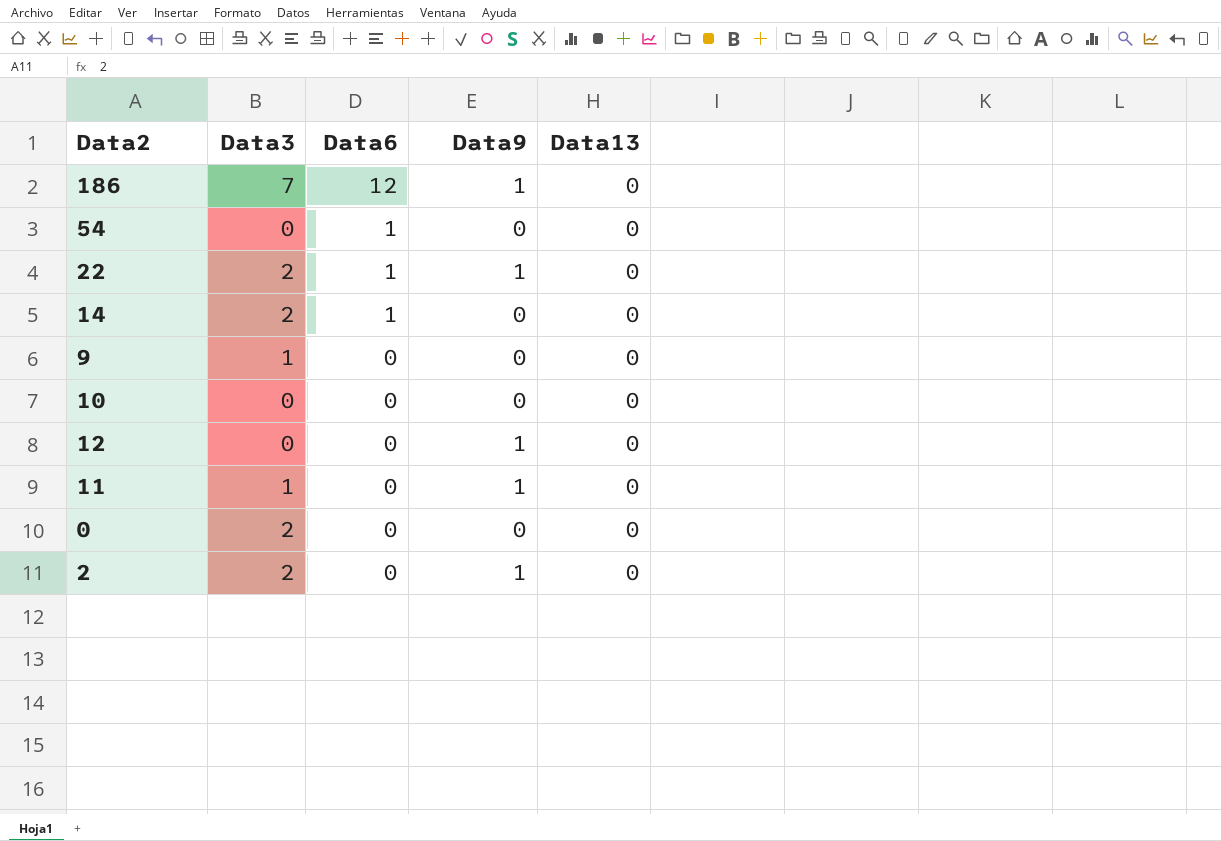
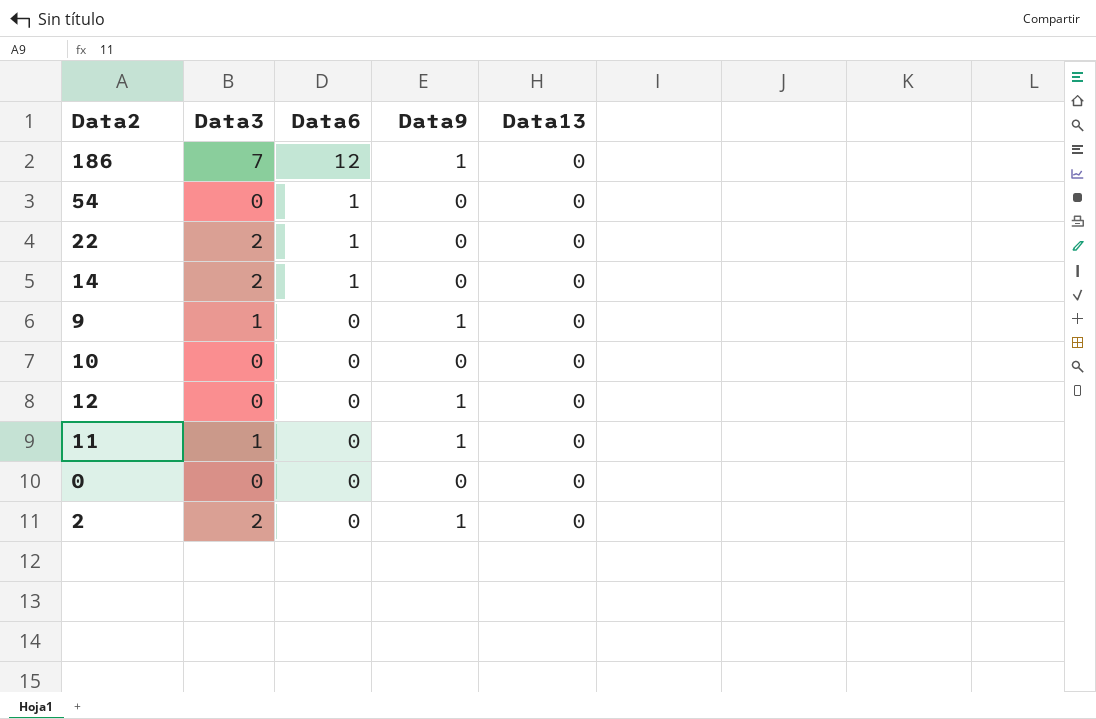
22 | Data9: 1 -> 0
9 | Data9: 0 -> 1
0 | Data3: 2 -> 0

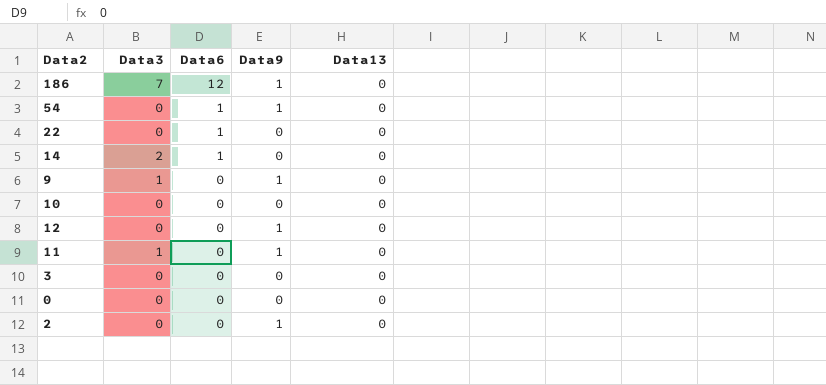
54 | Data9: 0 -> 1
22 | Data3: 2 -> 0
row 3: none -> 0 | 0 | 0 | 0
2 | Data3: 2 -> 0

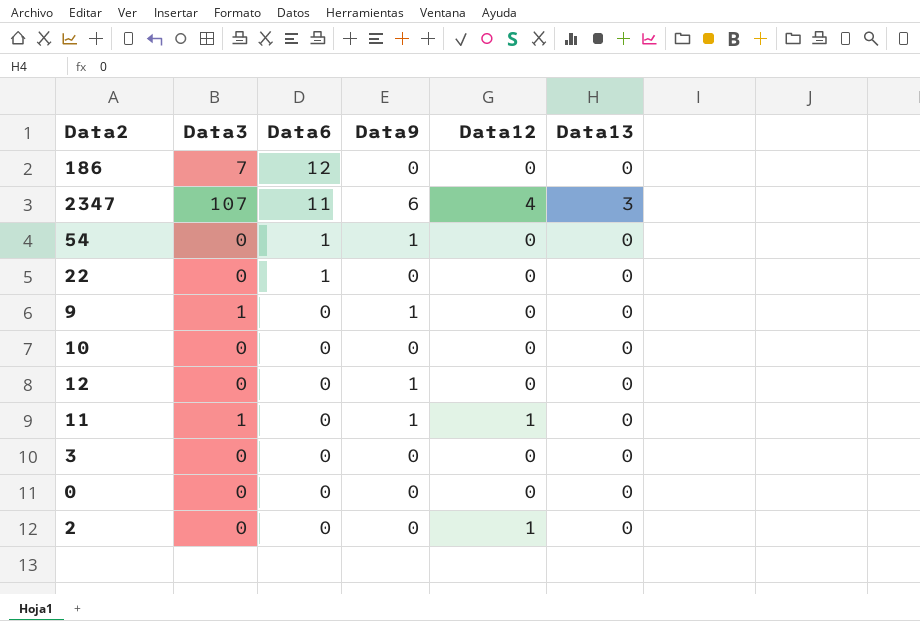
column Data12 | position: none -> 5
row 14: 2 | 1 | 0 | 0 -> none
186 | Data9: 1 -> 0
row 2347: none -> 107 | 11 | 6 | 4 | 3
2 | Data9: 1 -> 0

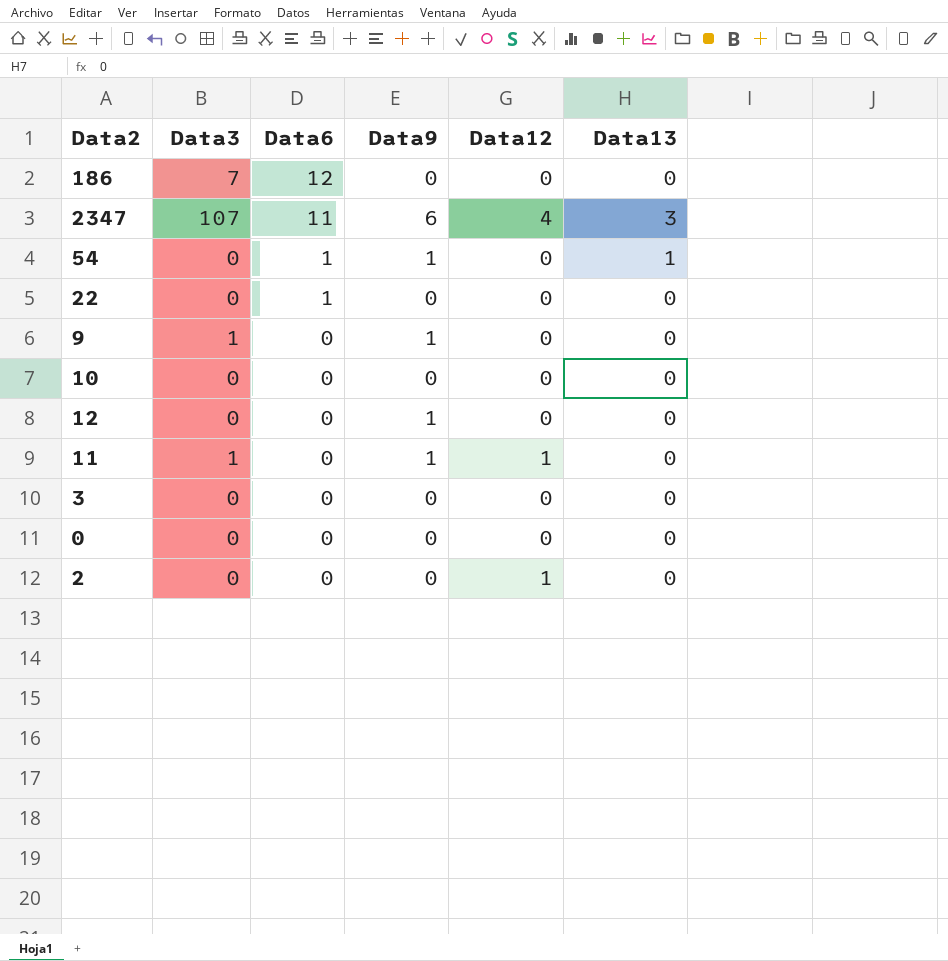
54 | Data13: 0 -> 1

